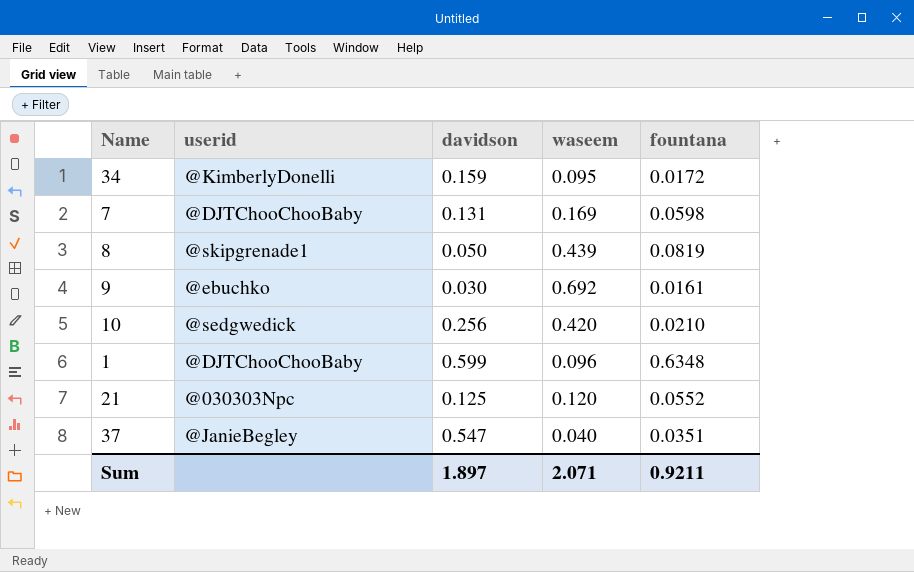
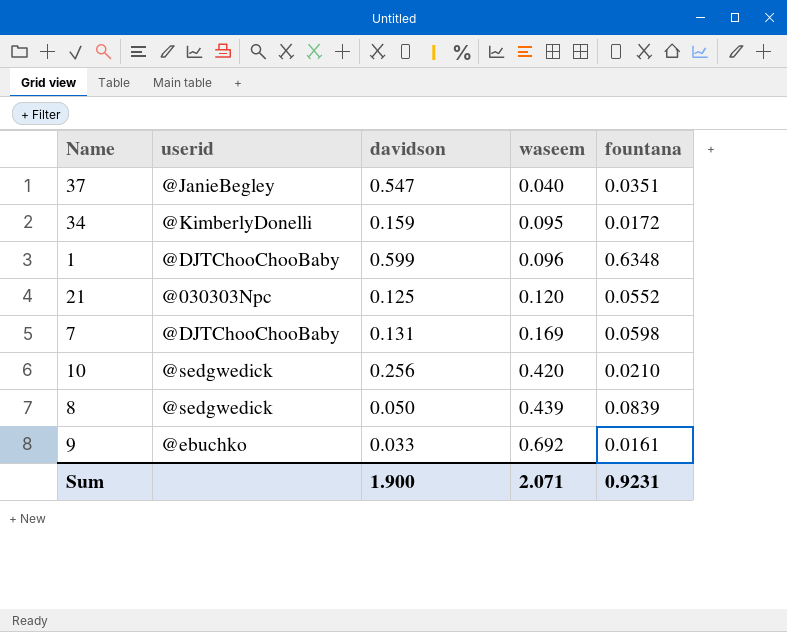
row order: none -> waseem ascending
8 | userid: @skipgrenade1 -> @sedgwedick
8 | fountana: 0.0819 -> 0.0839
9 | davidson: 0.030 -> 0.033
Sum | davidson: 1.897 -> 1.900
Sum | fountana: 0.9211 -> 0.9231

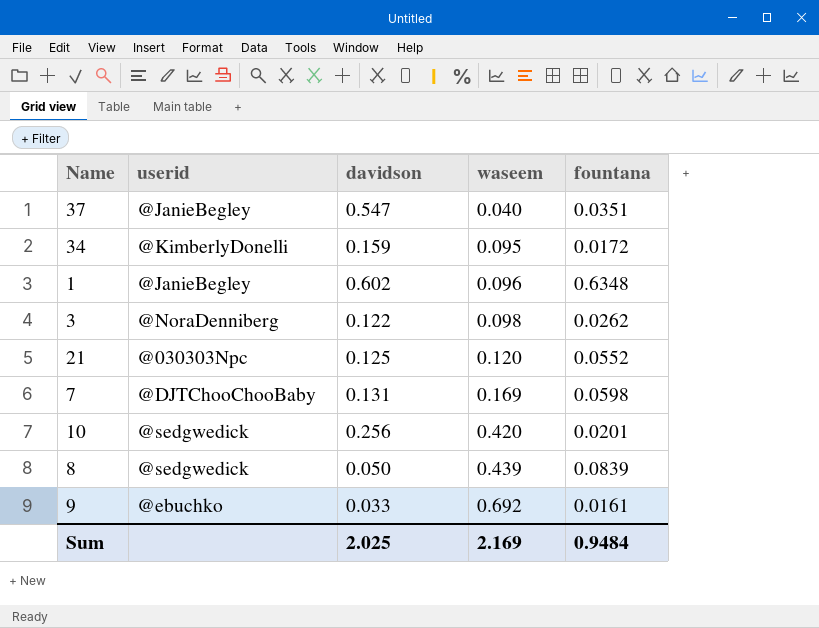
1 | userid: @DJTChooChooBaby -> @JanieBegley
1 | davidson: 0.599 -> 0.602
row 3: none -> @NoraDenniberg | 0.122 | 0.098 | 0.0262
10 | fountana: 0.0210 -> 0.0201
Sum | davidson: 1.900 -> 2.025
Sum | waseem: 2.071 -> 2.169
Sum | fountana: 0.9231 -> 0.9484

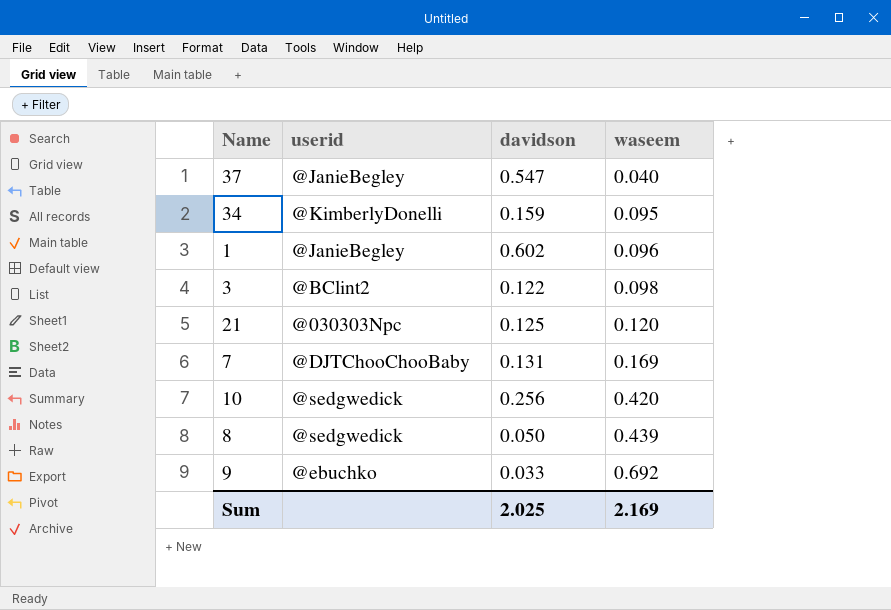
column fountana | position: 5 -> none
3 | userid: @NoraDenniberg -> @BClint2

